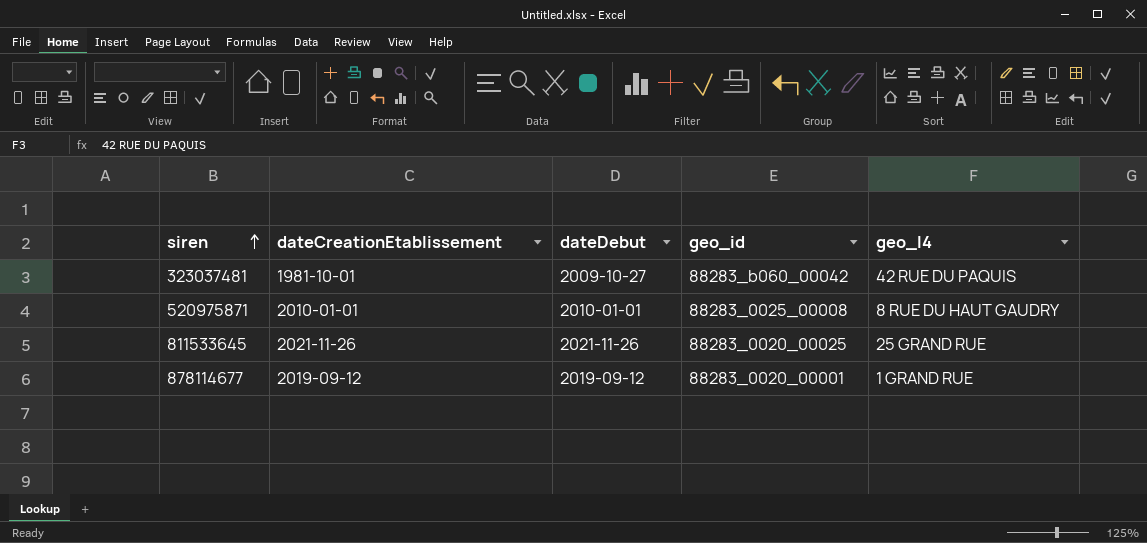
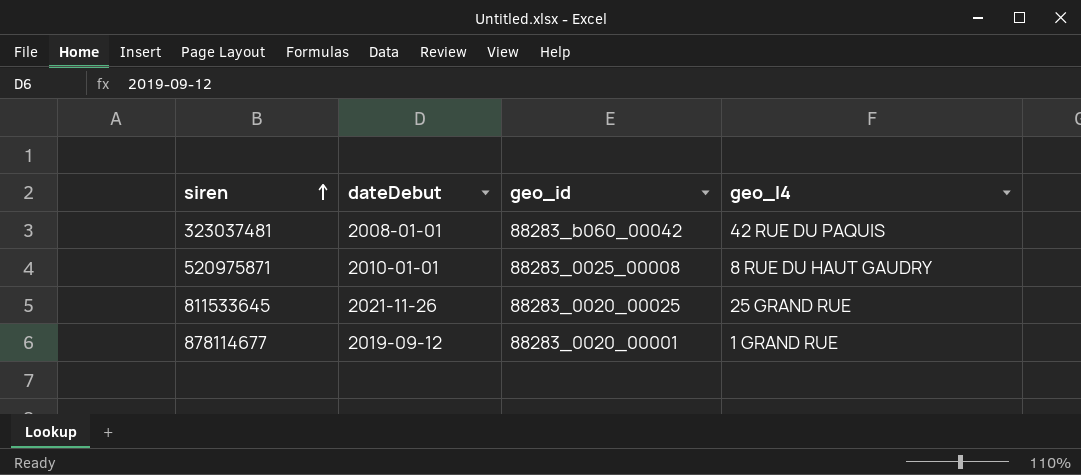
column dateCreationEtablissement | position: 2 -> none
323037481 | dateDebut: 2009-10-27 -> 2008-01-01

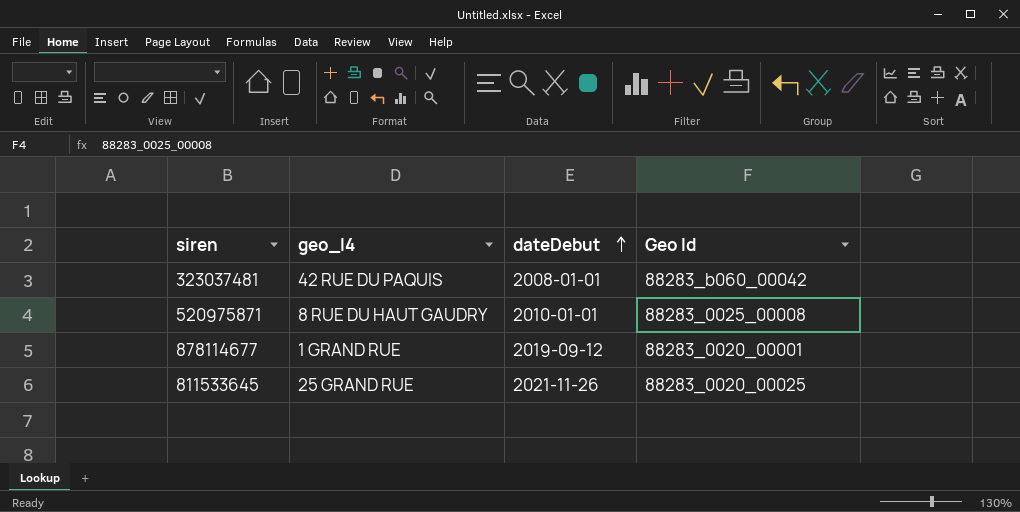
row order: siren ascending -> dateDebut ascending
column geo_l4 | position: 4 -> 2
column name: geo_id -> Geo Id

